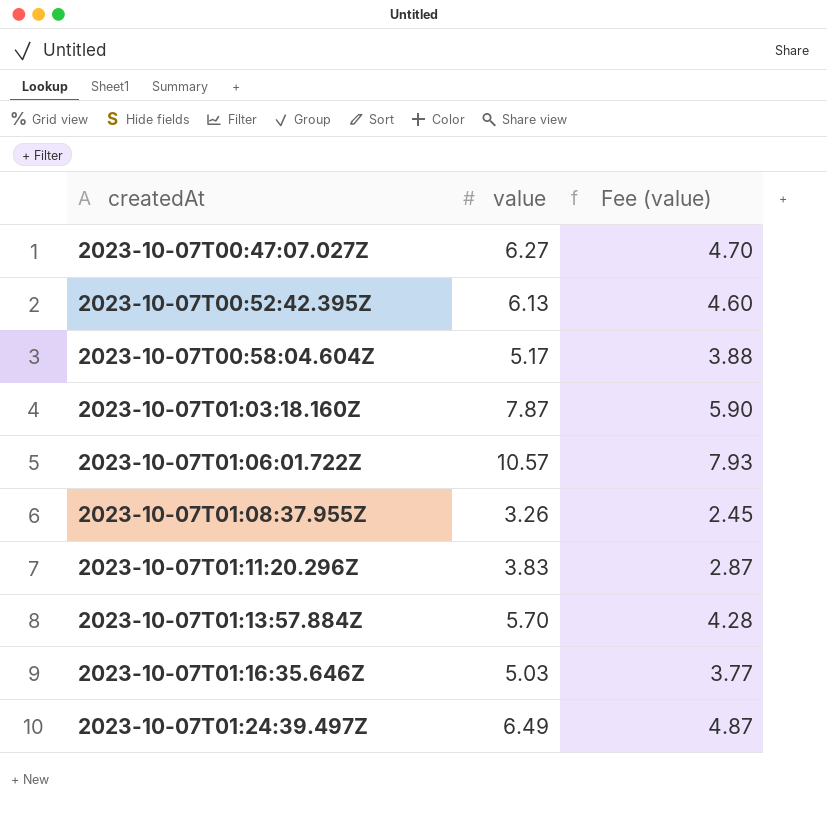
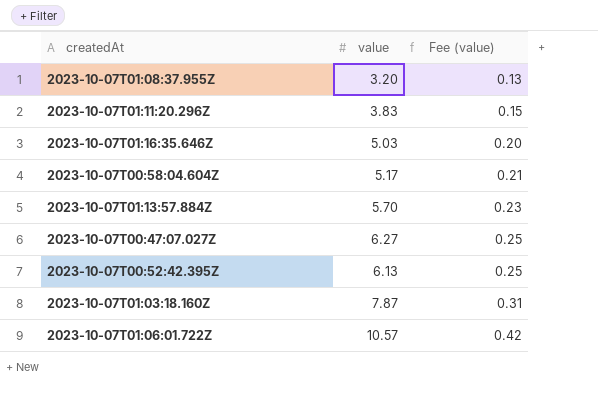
row order: createdAt ascending -> Fee (value) ascending
column Fee (value) | formula: [value] * 0.75 -> [value] * 0.04
row 2023-10-07T01:24:39.497Z: 6.49 | 4.87 -> none
2023-10-07T01:08:37.955Z | value: 3.26 -> 3.20

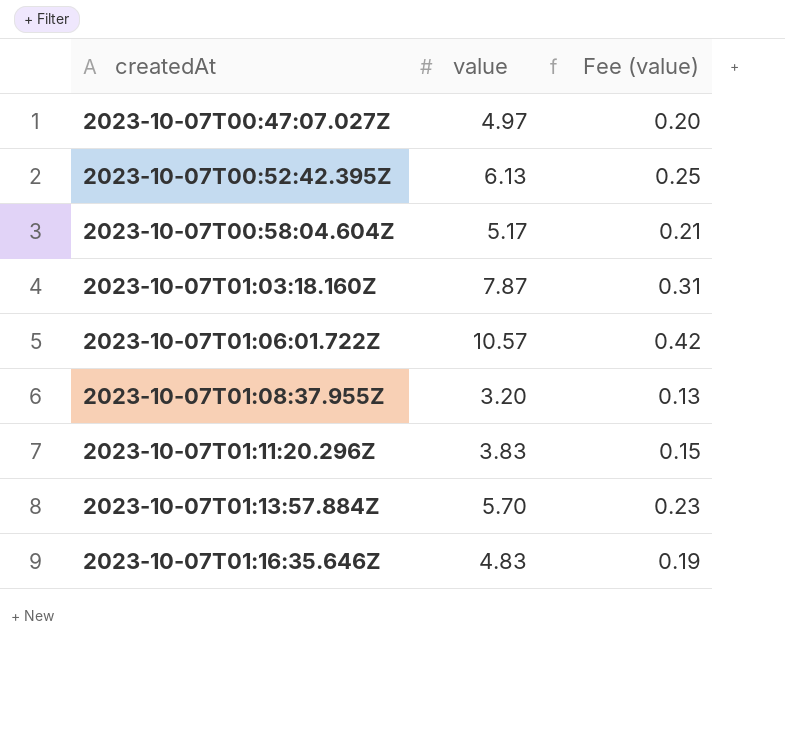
row order: Fee (value) ascending -> createdAt ascending
2023-10-07T00:47:07.027Z | value: 6.27 -> 4.97
2023-10-07T00:47:07.027Z | Fee (value): 0.25 -> 0.20
2023-10-07T01:16:35.646Z | value: 5.03 -> 4.83
2023-10-07T01:16:35.646Z | Fee (value): 0.20 -> 0.19

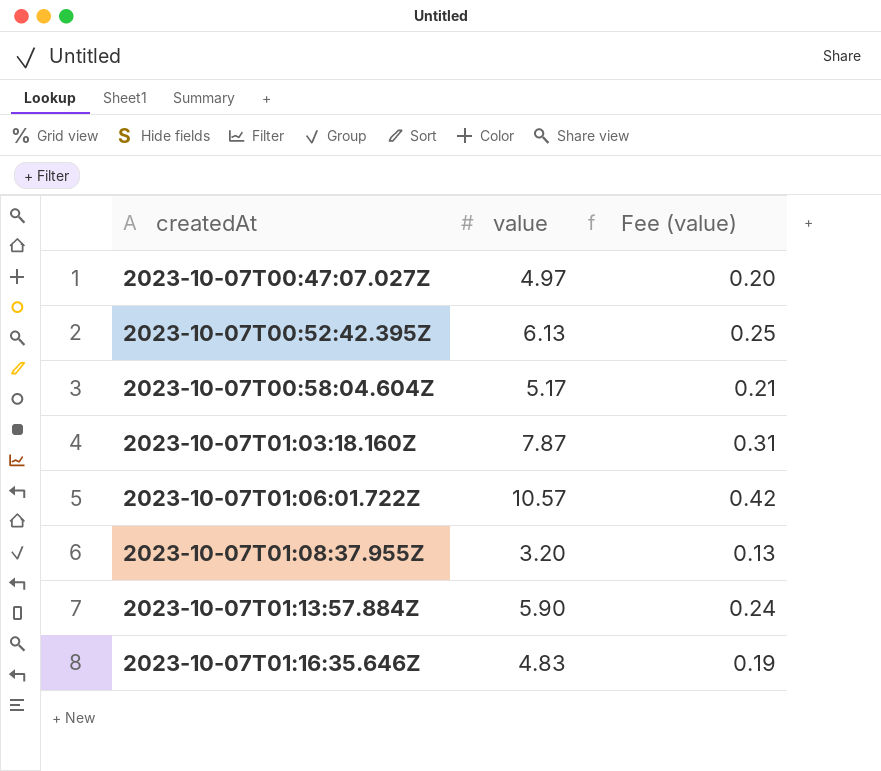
row 2023-10-07T01:11:20.296Z: 3.83 | 0.15 -> none
2023-10-07T01:13:57.884Z | value: 5.70 -> 5.90
2023-10-07T01:13:57.884Z | Fee (value): 0.23 -> 0.24

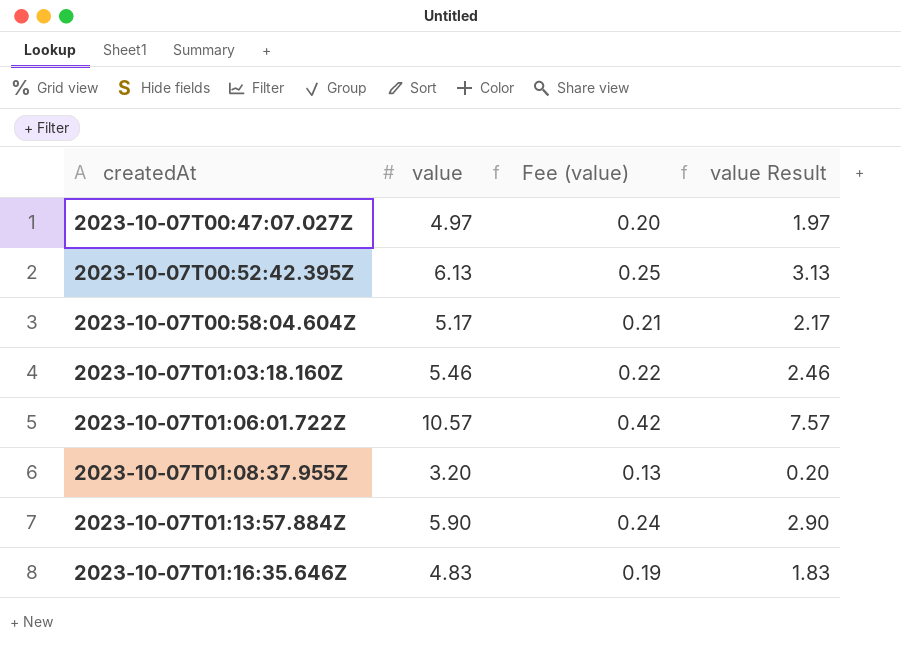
column value Result | formula: none -> [value] - 3
2023-10-07T01:03:18.160Z | value: 7.87 -> 5.46
2023-10-07T01:03:18.160Z | Fee (value): 0.31 -> 0.22

